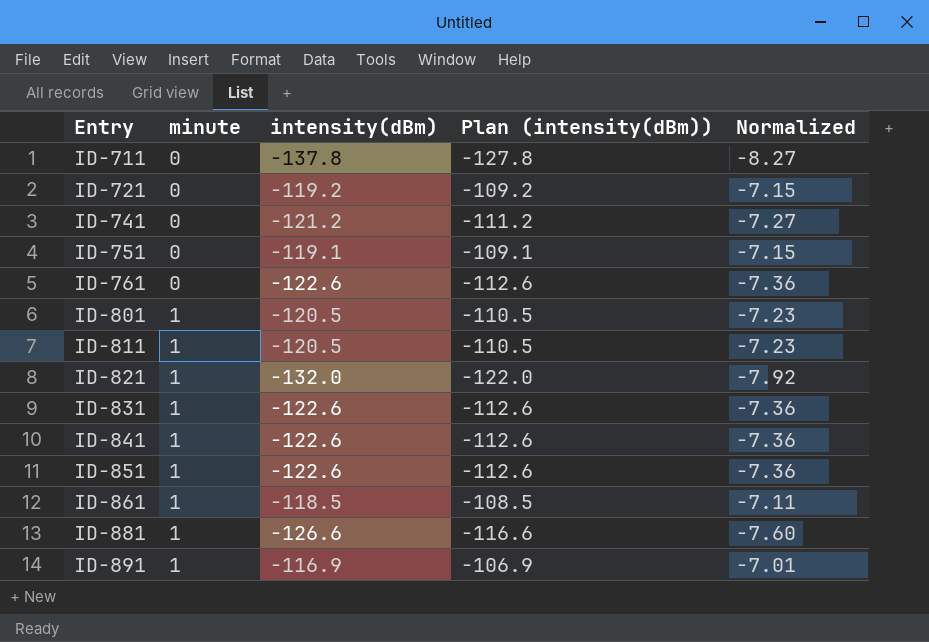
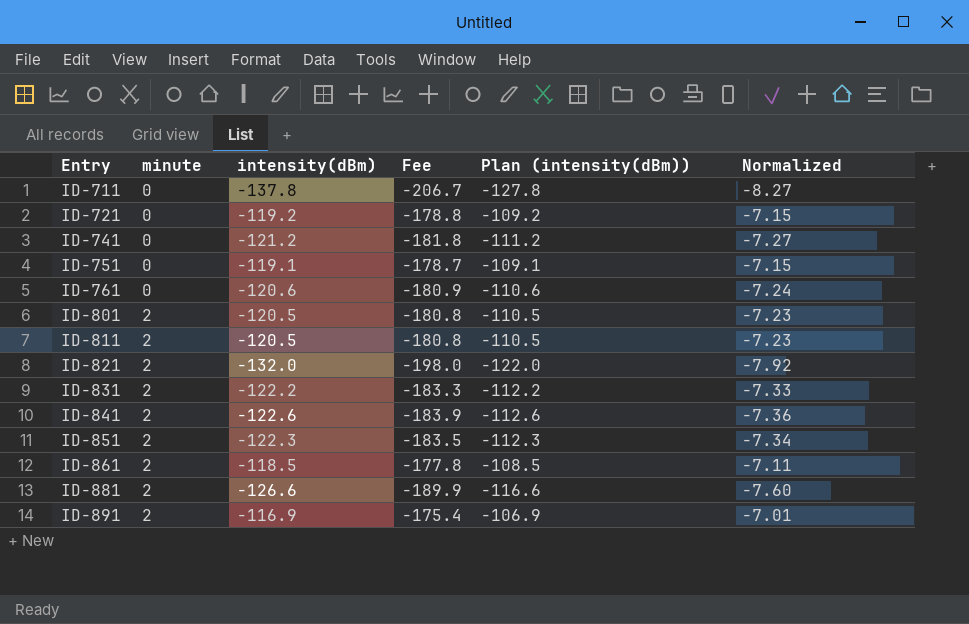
column Fee | formula: none -> [intensity(dBm)] * 1.5
ID-761 | intensity(dBm): -122.6 -> -120.6
ID-761 | Plan (intensity(dBm)): -112.6 -> -110.6
ID-761 | Normalized: -7.36 -> -7.24
ID-801 | minute: 1 -> 2
ID-811 | minute: 1 -> 2
ID-821 | minute: 1 -> 2
ID-831 | minute: 1 -> 2
ID-831 | intensity(dBm): -122.6 -> -122.2
ID-831 | Plan (intensity(dBm)): -112.6 -> -112.2
ID-831 | Normalized: -7.36 -> -7.33
ID-841 | minute: 1 -> 2
ID-851 | minute: 1 -> 2
ID-851 | intensity(dBm): -122.6 -> -122.3
ID-851 | Plan (intensity(dBm)): -112.6 -> -112.3
ID-851 | Normalized: -7.36 -> -7.34
ID-861 | minute: 1 -> 2
ID-881 | minute: 1 -> 2
ID-891 | minute: 1 -> 2

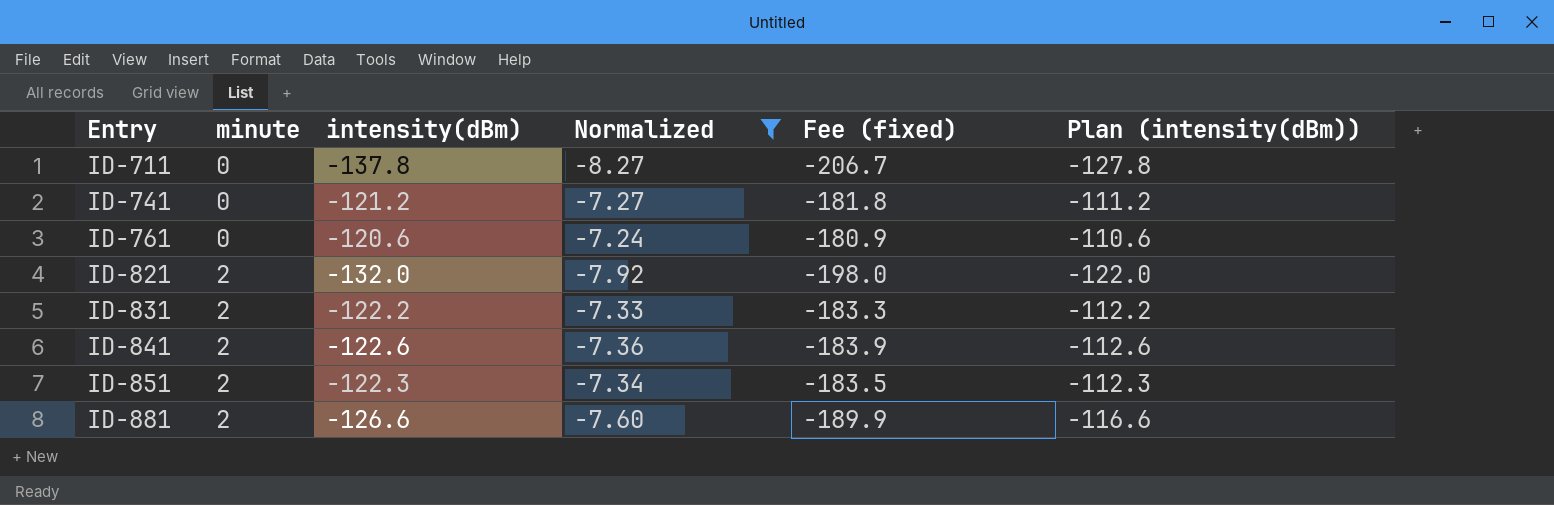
filter: none -> Normalized <= -7.24
column Normalized | position: 6 -> 4
column name: Fee -> Fee (fixed)

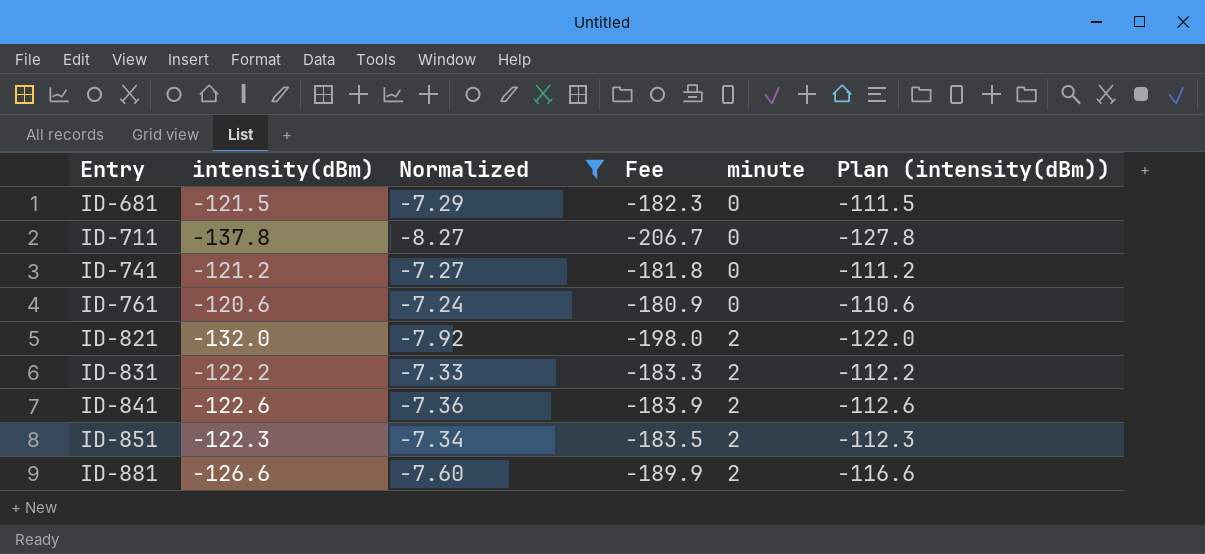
column name: Fee (fixed) -> Fee
column minute | position: 2 -> 5
row ID-681: none -> -121.5 | -7.29 | -182.3 | 0 | -111.5

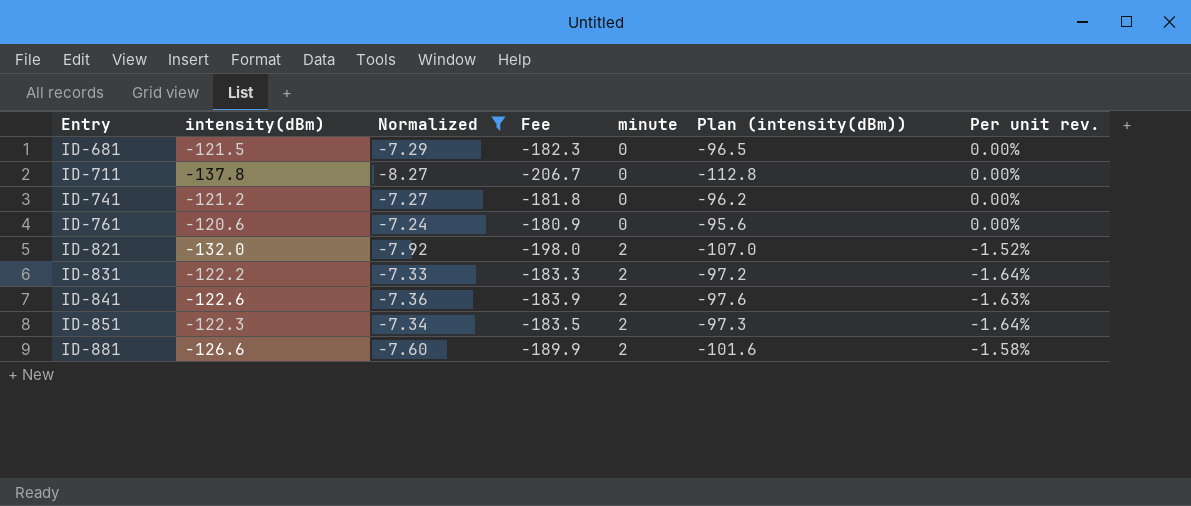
column Plan (intensity(dBm)) | formula: [intensity(dBm)] + 10 -> [intensity(dBm)] + 25
column Per unit rev. | formula: none -> [minute] / [intensity(dBm)]

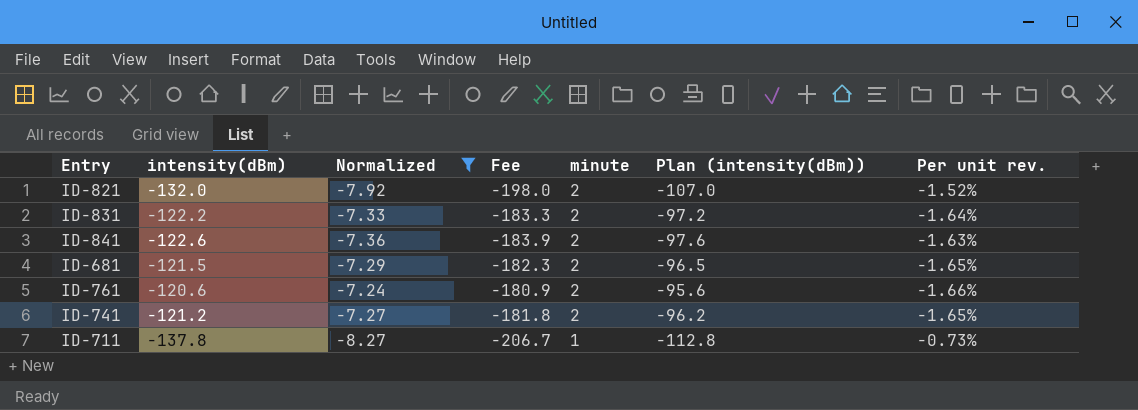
row order: Entry ascending -> minute descending
row ID-851: -122.3 | -7.34 | -183.5 | 2 | -97.3 | -1.64% -> none
row ID-881: -126.6 | -7.60 | -189.9 | 2 | -101.6 | -1.58% -> none
ID-681 | minute: 0 -> 2
ID-681 | Per unit rev.: 0.00% -> -1.65%
ID-761 | minute: 0 -> 2
ID-761 | Per unit rev.: 0.00% -> -1.66%
ID-741 | minute: 0 -> 2
ID-741 | Per unit rev.: 0.00% -> -1.65%
ID-711 | minute: 0 -> 1
ID-711 | Per unit rev.: 0.00% -> -0.73%

